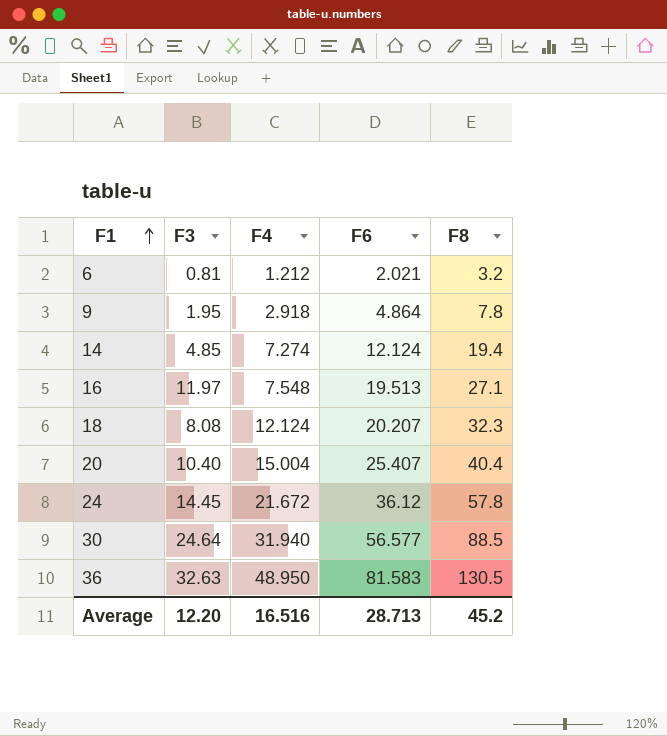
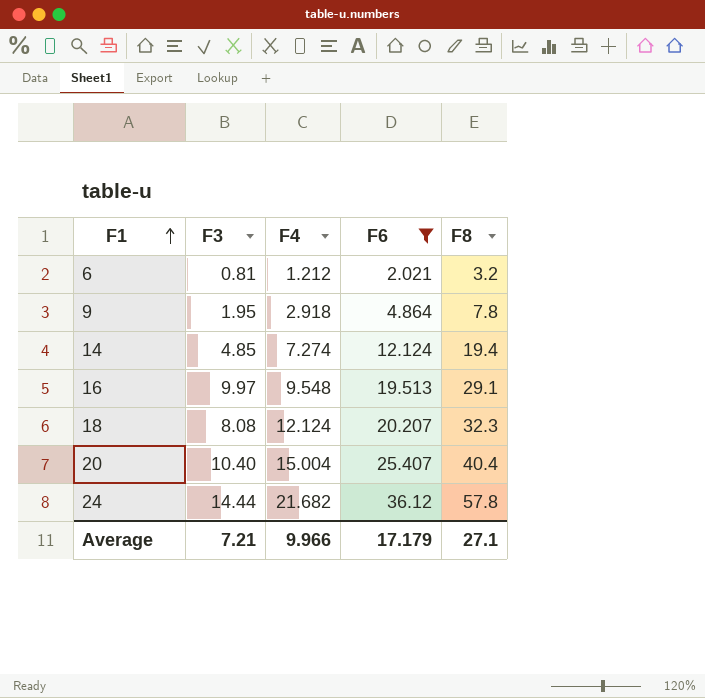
filter: none -> F6 <= 36.12
16 | F3: 11.97 -> 9.97
16 | F4: 7.548 -> 9.548
16 | F8: 27.1 -> 29.1
24 | F3: 14.45 -> 14.44
24 | F4: 21.672 -> 21.682
Average | F3: 12.20 -> 7.21
Average | F4: 16.516 -> 9.966
Average | F6: 28.713 -> 17.179
Average | F8: 45.2 -> 27.1

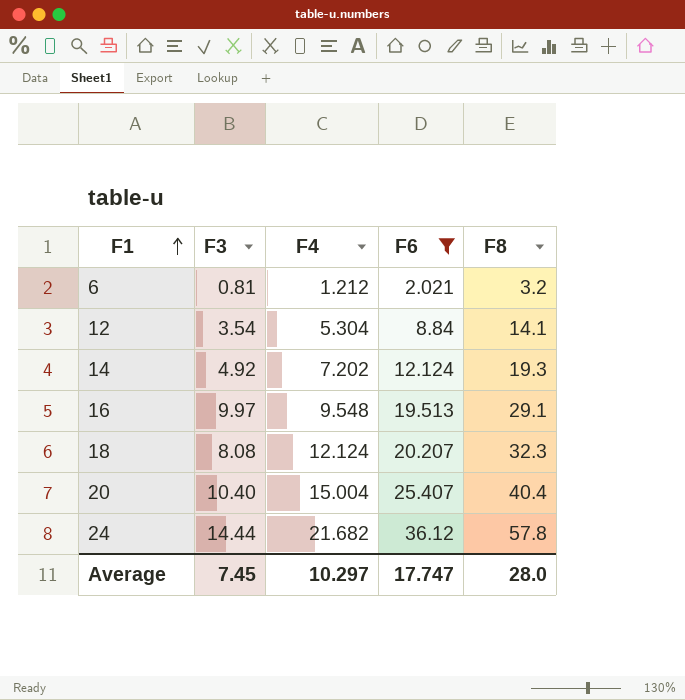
row 9: 1.95 | 2.918 | 4.864 | 7.8 -> none
row 12: none -> 3.54 | 5.304 | 8.84 | 14.1
14 | F3: 4.85 -> 4.92
14 | F4: 7.274 -> 7.202
14 | F8: 19.4 -> 19.3
Average | F3: 7.21 -> 7.45
Average | F4: 9.966 -> 10.297
Average | F6: 17.179 -> 17.747
Average | F8: 27.1 -> 28.0

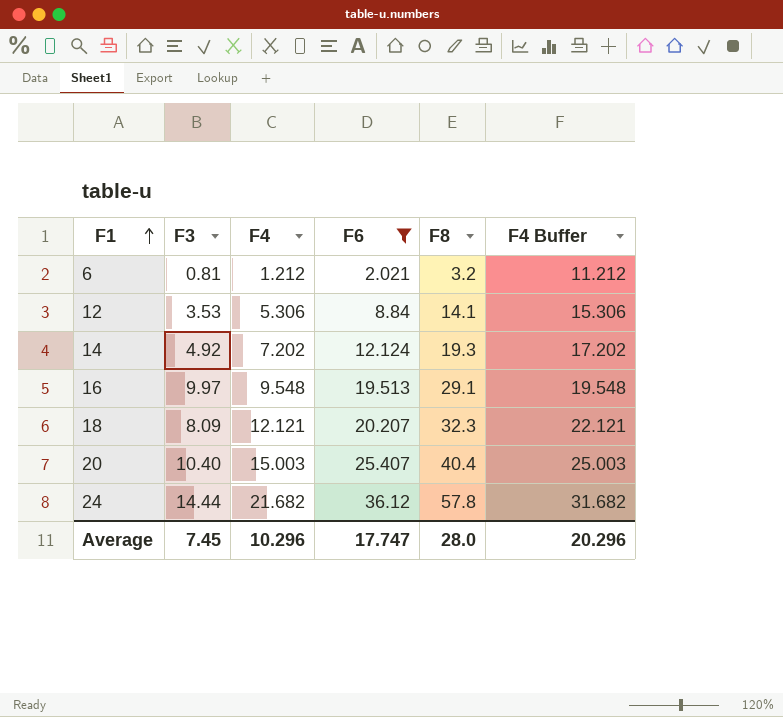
column F4 Buffer | formula: none -> [F4] + 10
12 | F3: 3.54 -> 3.53
12 | F4: 5.304 -> 5.306
18 | F3: 8.08 -> 8.09
18 | F4: 12.124 -> 12.121
20 | F4: 15.004 -> 15.003
Average | F4: 10.297 -> 10.296

